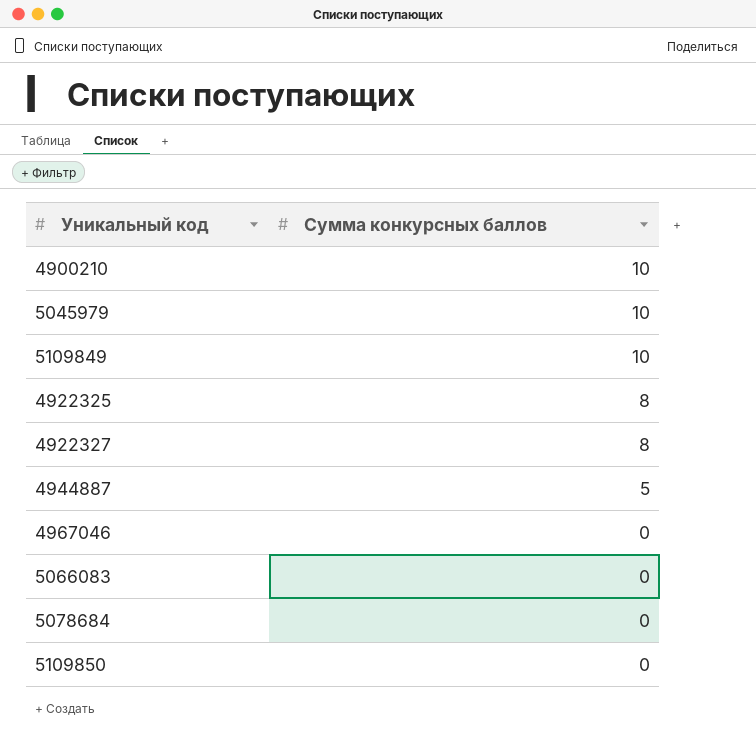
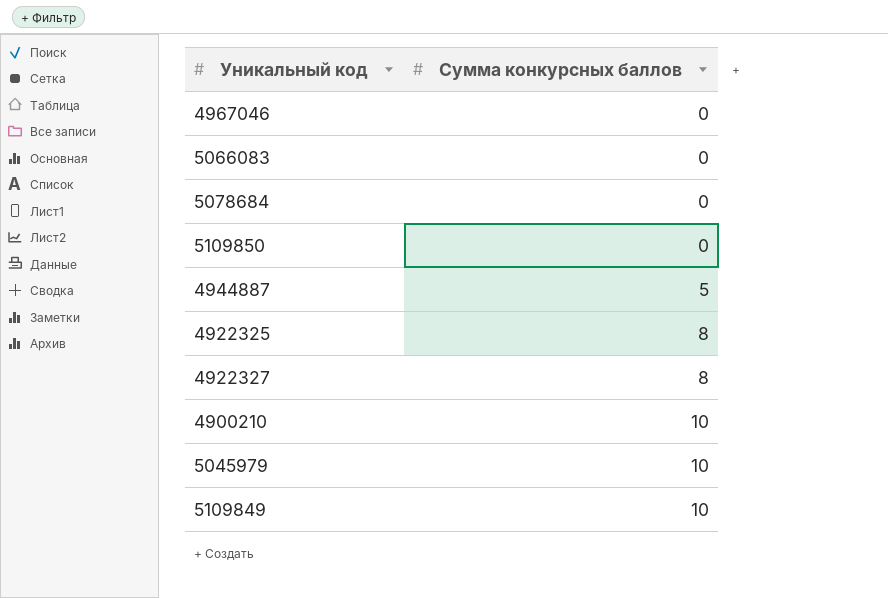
row order: Сумма конкурсных баллов descending -> Сумма конкурсных баллов ascending

